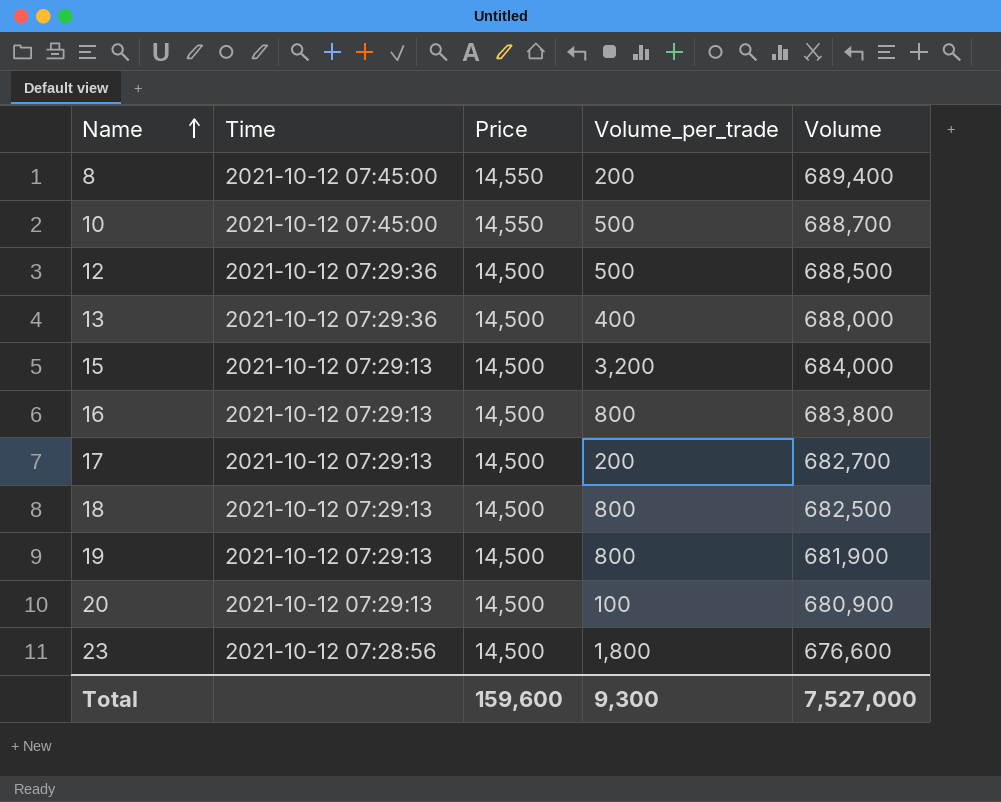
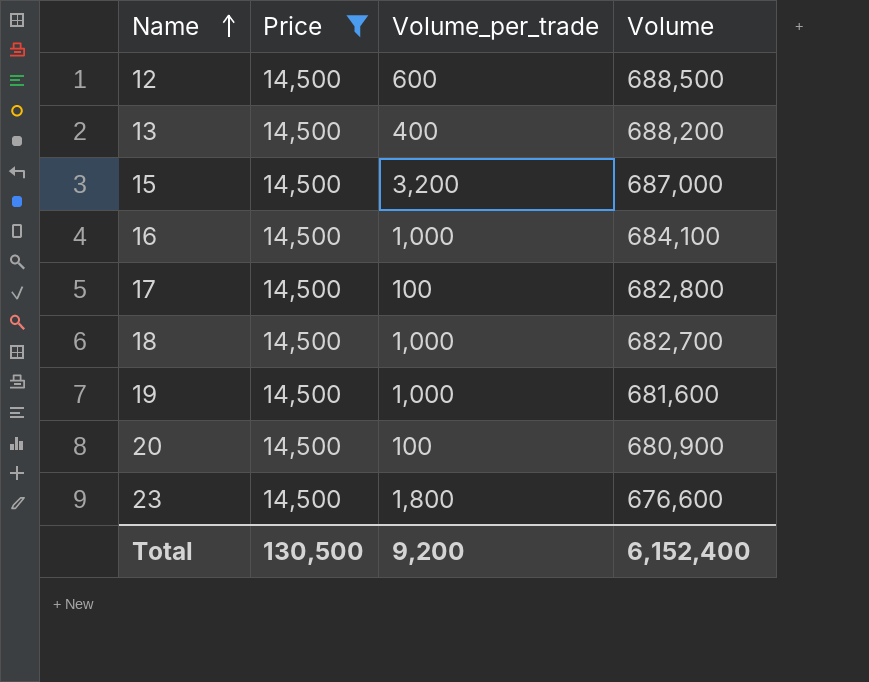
filter: none -> Price = 14,500
column Time | position: 2 -> none
12 | Volume_per_trade: 500 -> 600
13 | Volume: 688,000 -> 688,200
15 | Volume: 684,000 -> 687,000
16 | Volume_per_trade: 800 -> 1,000
16 | Volume: 683,800 -> 684,100
17 | Volume_per_trade: 200 -> 100
17 | Volume: 682,700 -> 682,800
18 | Volume_per_trade: 800 -> 1,000
18 | Volume: 682,500 -> 682,700
19 | Volume_per_trade: 800 -> 1,000
19 | Volume: 681,900 -> 681,600
Total | Price: 159,600 -> 130,500
Total | Volume_per_trade: 9,300 -> 9,200
Total | Volume: 7,527,000 -> 6,152,400

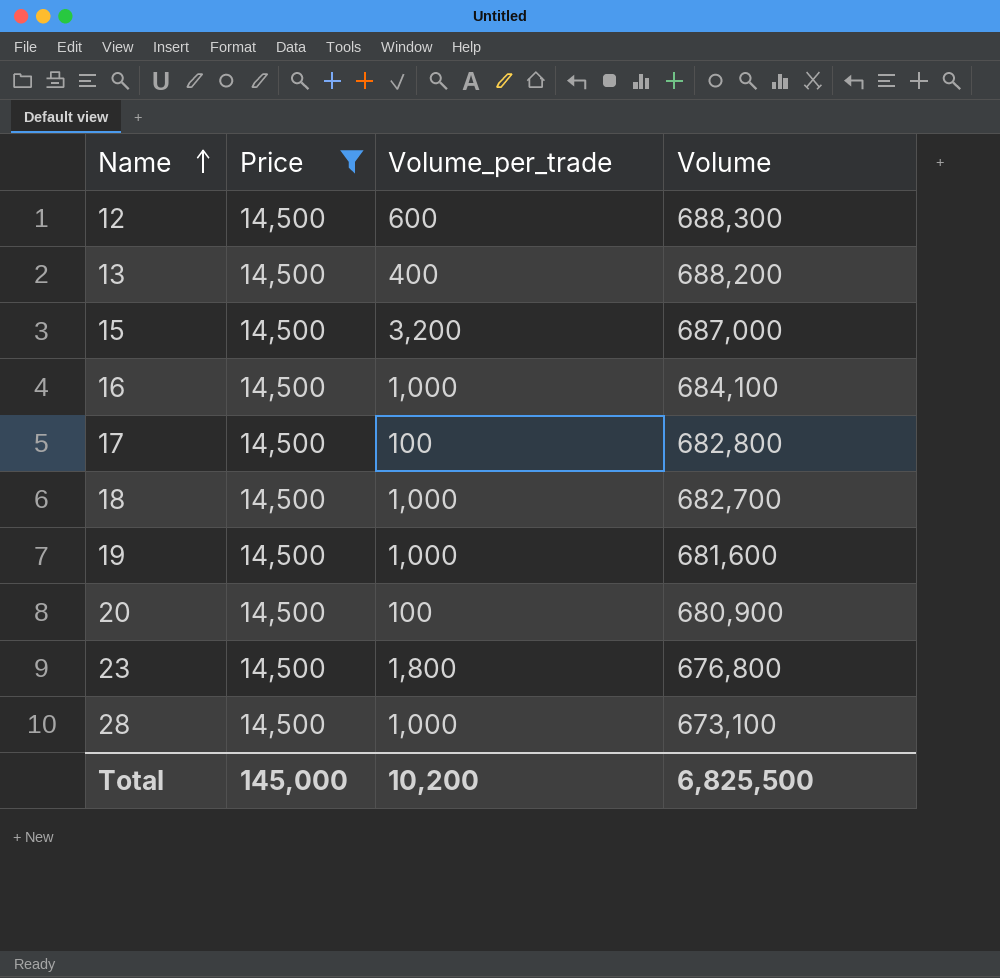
12 | Volume: 688,500 -> 688,300
23 | Volume: 676,600 -> 676,800
row 28: none -> 14,500 | 1,000 | 673,100
Total | Price: 130,500 -> 145,000
Total | Volume_per_trade: 9,200 -> 10,200
Total | Volume: 6,152,400 -> 6,825,500

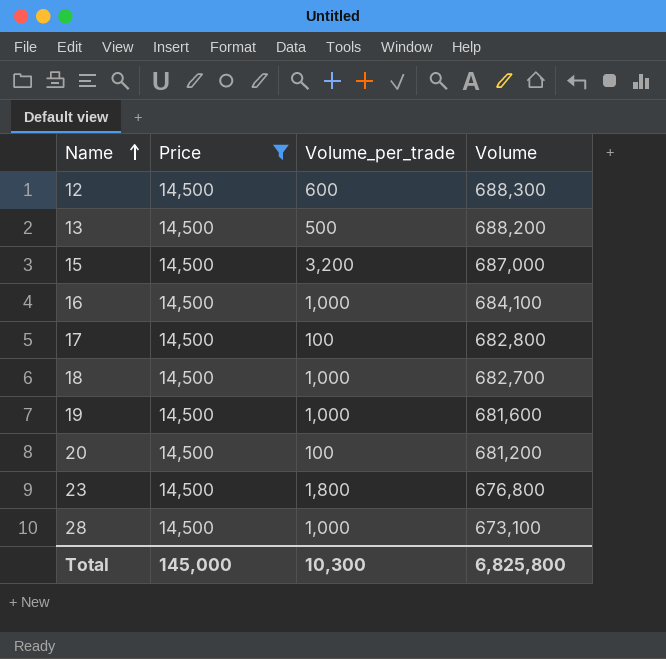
13 | Volume_per_trade: 400 -> 500
20 | Volume: 680,900 -> 681,200
Total | Volume_per_trade: 10,200 -> 10,300
Total | Volume: 6,825,500 -> 6,825,800

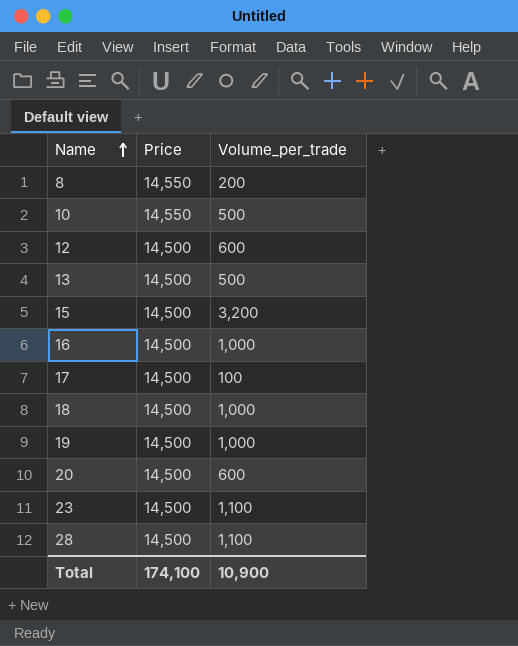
filter: Price = 14,500 -> none
column Volume | position: 4 -> none
20 | Volume_per_trade: 100 -> 600
23 | Volume_per_trade: 1,800 -> 1,100
28 | Volume_per_trade: 1,000 -> 1,100
Total | Price: 145,000 -> 174,100
Total | Volume_per_trade: 10,300 -> 10,900

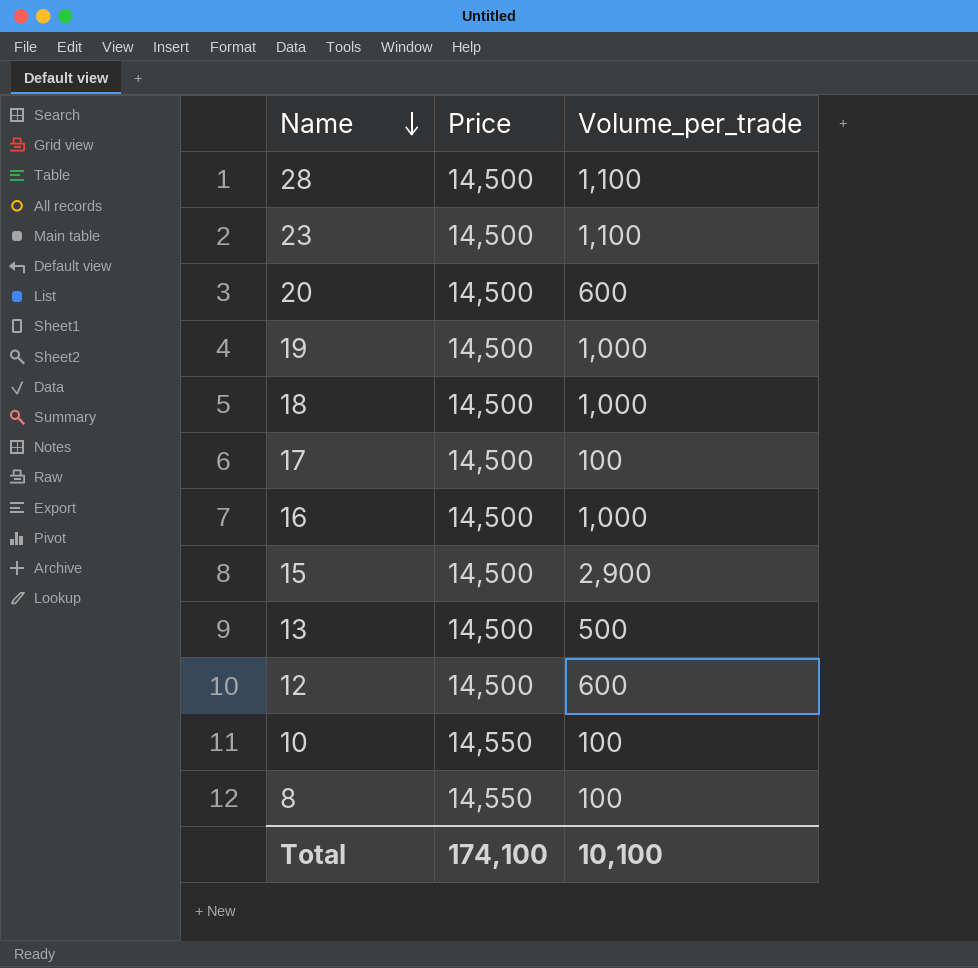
row order: Name ascending -> Name descending
15 | Volume_per_trade: 3,200 -> 2,900
10 | Volume_per_trade: 500 -> 100
8 | Volume_per_trade: 200 -> 100
Total | Volume_per_trade: 10,900 -> 10,100

